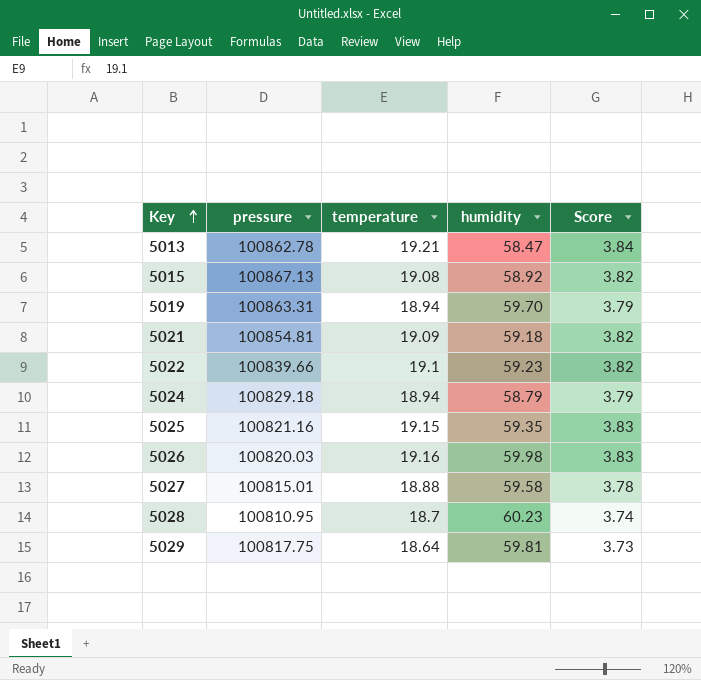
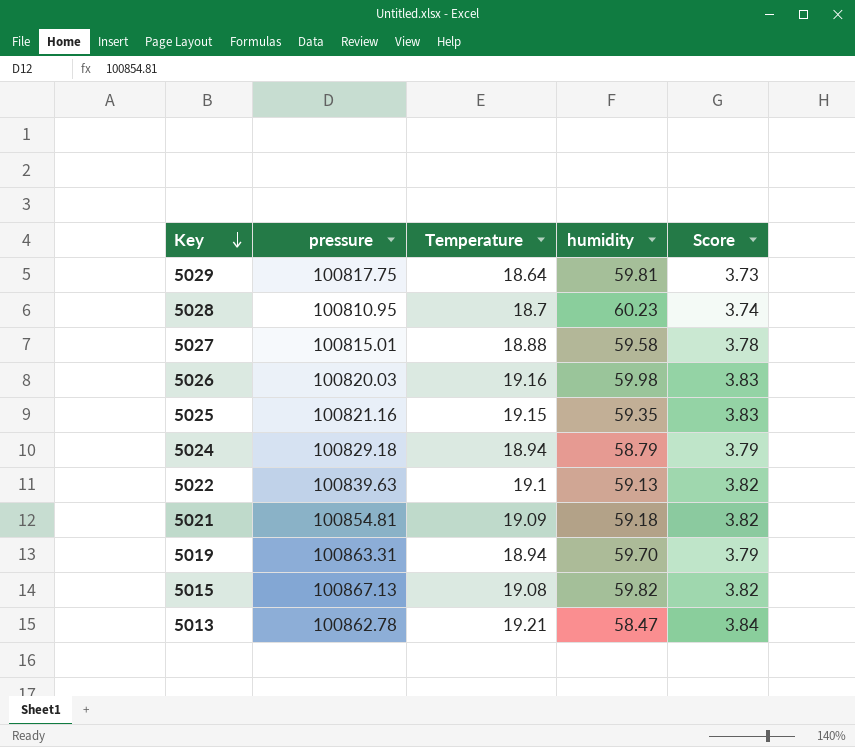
row order: Key ascending -> Key descending
column name: temperature -> Temperature
5022 | pressure: 100839.66 -> 100839.63
5022 | humidity: 59.23 -> 59.13
5015 | humidity: 58.92 -> 59.82

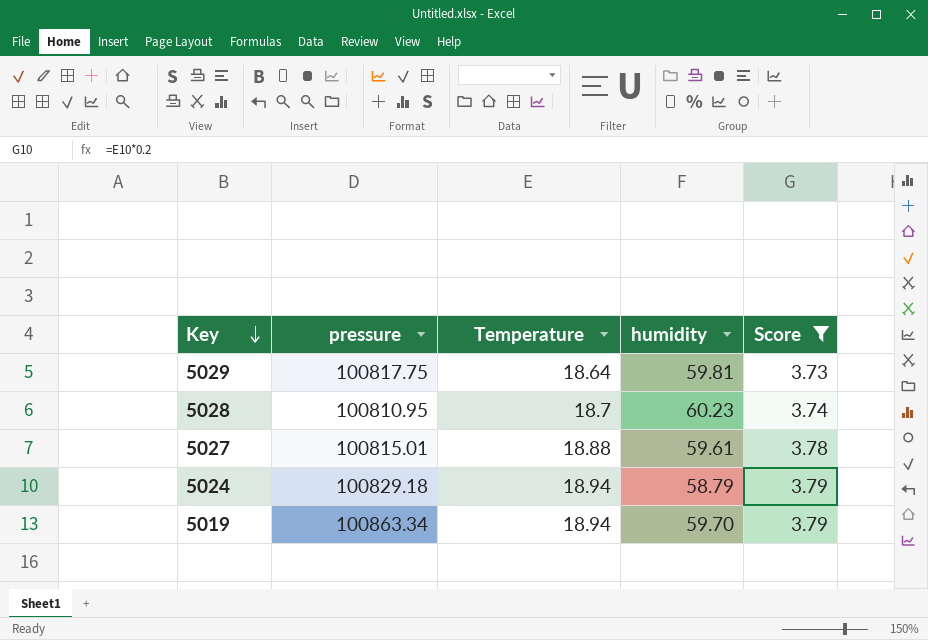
filter: none -> Score <= 3.79
5027 | humidity: 59.58 -> 59.61
5019 | pressure: 100863.31 -> 100863.34

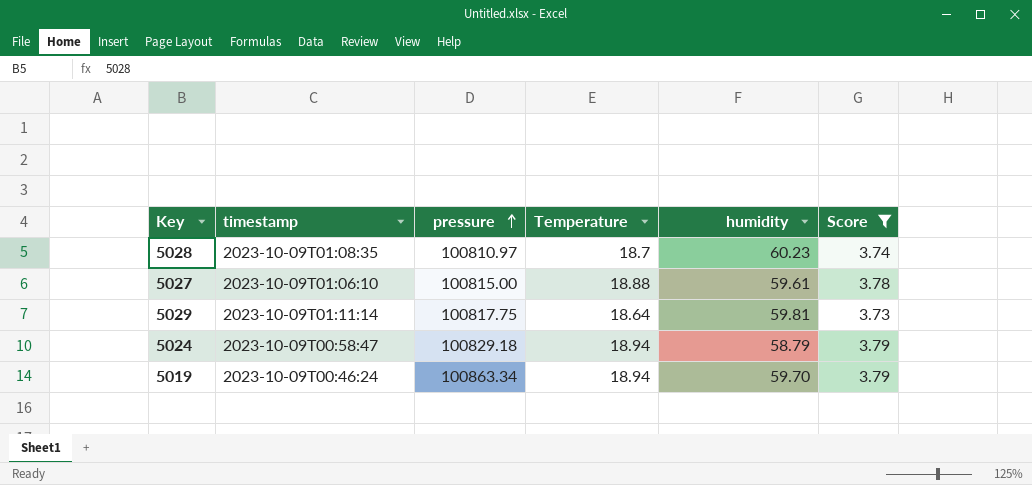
row order: Key descending -> pressure ascending
column timestamp | position: none -> 2
5028 | pressure: 100810.95 -> 100810.97
5027 | pressure: 100815.01 -> 100815.00

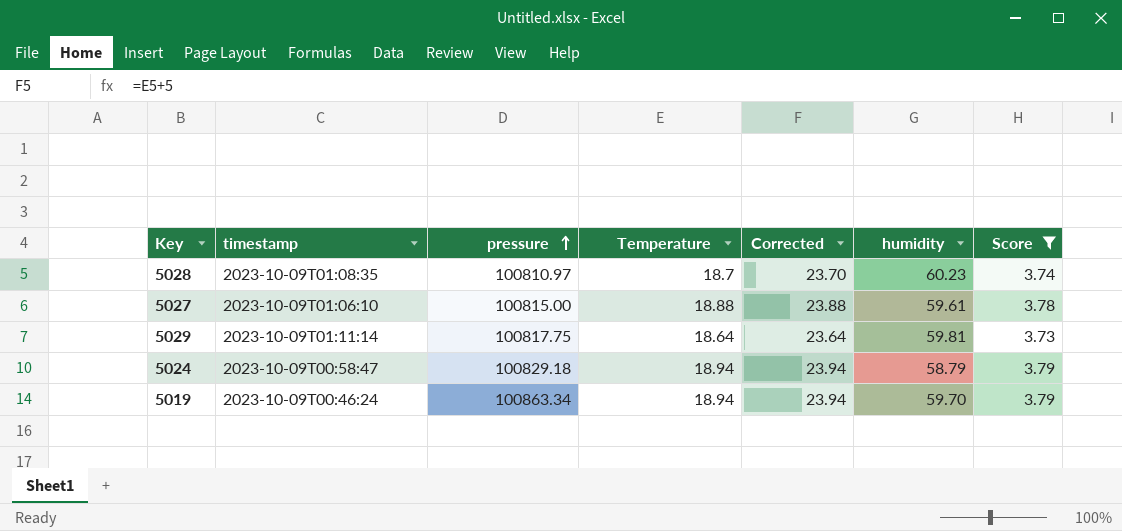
column Corrected | formula: none -> [Temperature] + 5

